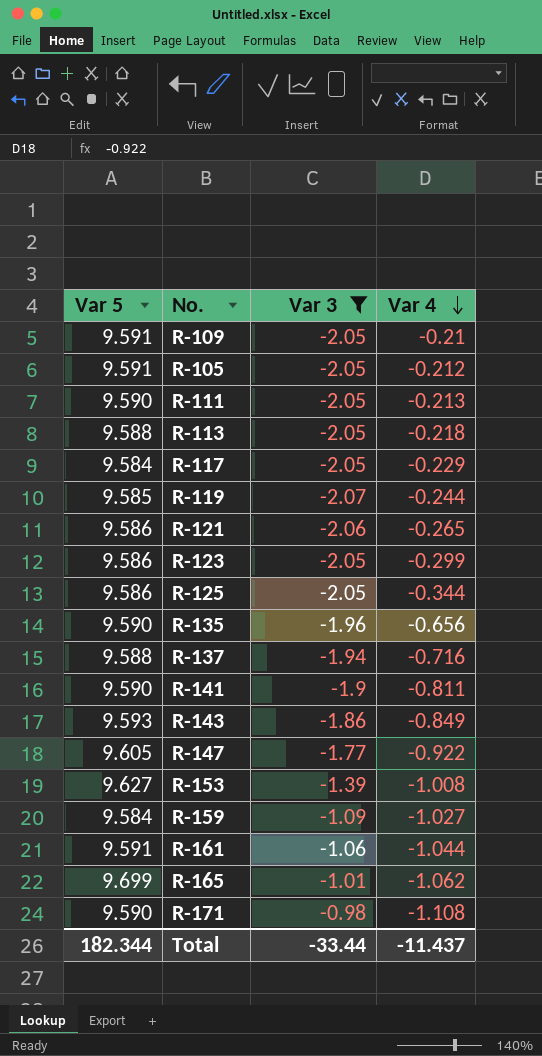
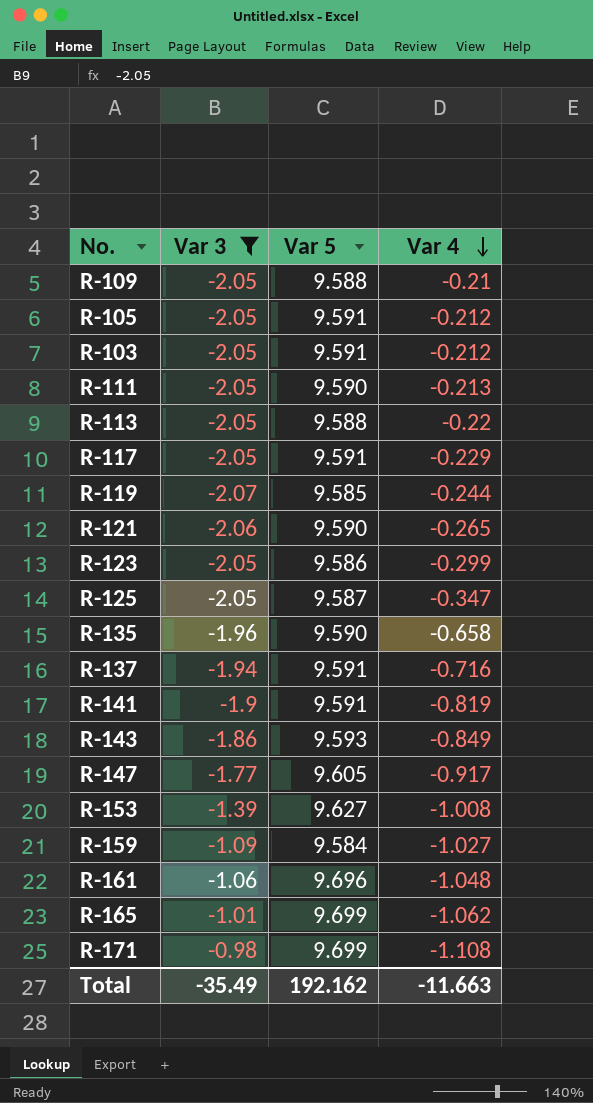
column Var 5 | position: 1 -> 3
R-109 | Var 5: 9.591 -> 9.588
row R-103: none -> -2.05 | 9.591 | -0.212
R-113 | Var 4: -0.218 -> -0.22
R-117 | Var 5: 9.584 -> 9.591
R-121 | Var 5: 9.586 -> 9.590
R-125 | Var 5: 9.586 -> 9.587
R-125 | Var 4: -0.344 -> -0.347
R-135 | Var 4: -0.656 -> -0.658
R-137 | Var 5: 9.588 -> 9.591
R-141 | Var 5: 9.590 -> 9.591
R-141 | Var 4: -0.811 -> -0.819
R-147 | Var 4: -0.922 -> -0.917
R-161 | Var 5: 9.591 -> 9.696
R-161 | Var 4: -1.044 -> -1.048
R-171 | Var 5: 9.590 -> 9.699
Total | Var 3: -33.44 -> -35.49
Total | Var 5: 182.344 -> 192.162
Total | Var 4: -11.437 -> -11.663

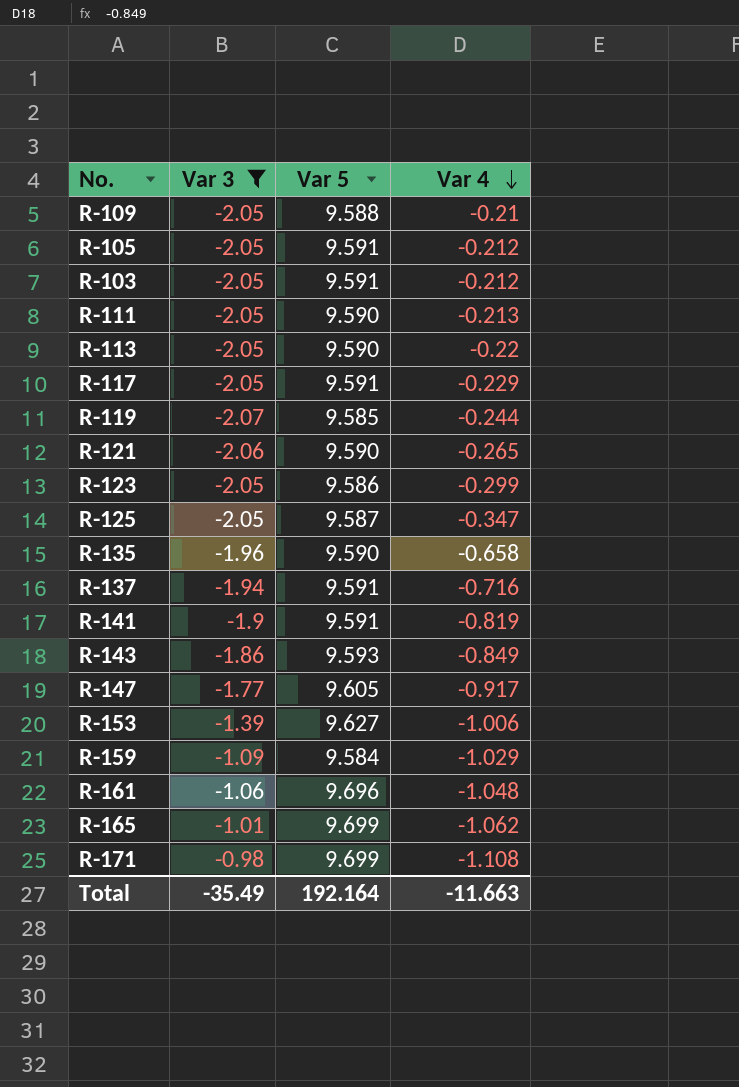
R-113 | Var 5: 9.588 -> 9.590
R-153 | Var 4: -1.008 -> -1.006
R-159 | Var 4: -1.027 -> -1.029
Total | Var 5: 192.162 -> 192.164

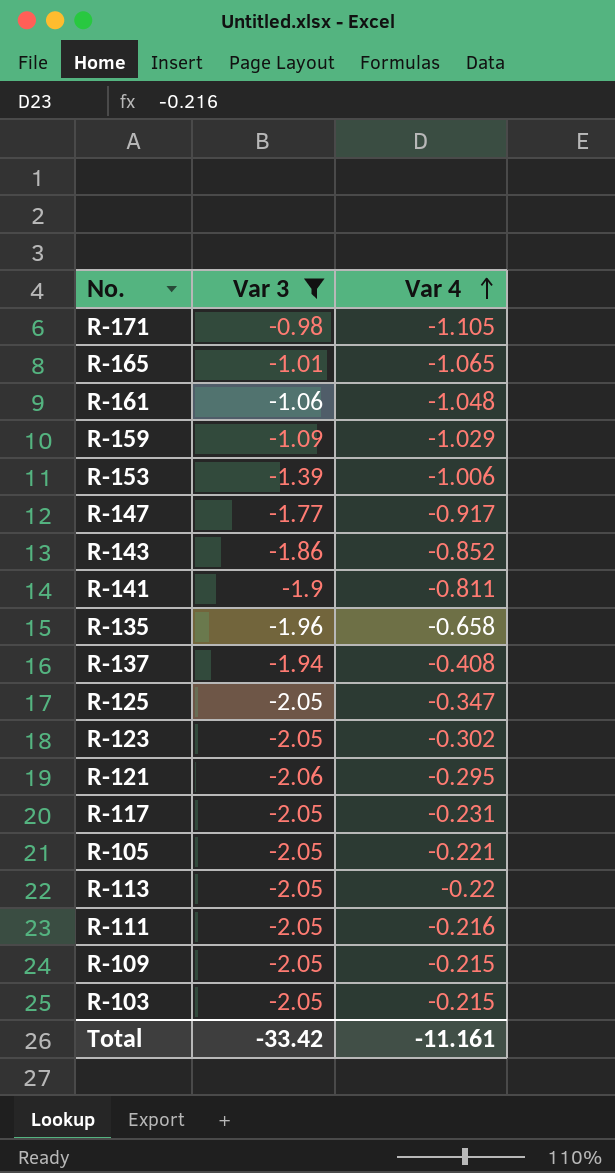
row order: Var 4 descending -> Var 4 ascending
column Var 5 | position: 3 -> none
row R-119: -2.07 | 9.585 | -0.244 -> none
R-171 | Var 4: -1.108 -> -1.105
R-165 | Var 4: -1.062 -> -1.065
R-143 | Var 4: -0.849 -> -0.852
R-141 | Var 4: -0.819 -> -0.811
R-137 | Var 4: -0.716 -> -0.408
R-123 | Var 4: -0.299 -> -0.302
R-121 | Var 4: -0.265 -> -0.295
R-117 | Var 4: -0.229 -> -0.231
R-105 | Var 4: -0.212 -> -0.221
R-111 | Var 4: -0.213 -> -0.216
R-109 | Var 4: -0.21 -> -0.215
R-103 | Var 4: -0.212 -> -0.215
Total | Var 3: -35.49 -> -33.42
Total | Var 4: -11.663 -> -11.161

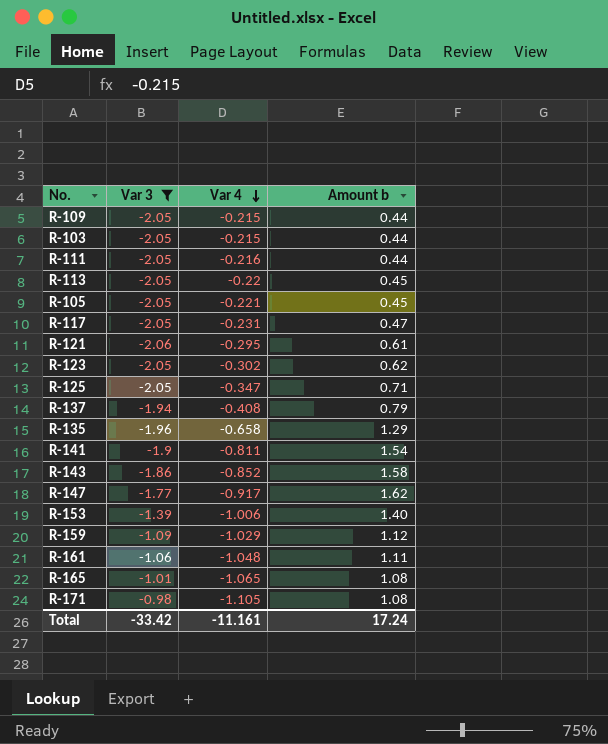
row order: Var 4 ascending -> Var 4 descending
column Amount b | formula: none -> [Var 3] * [Var 4]

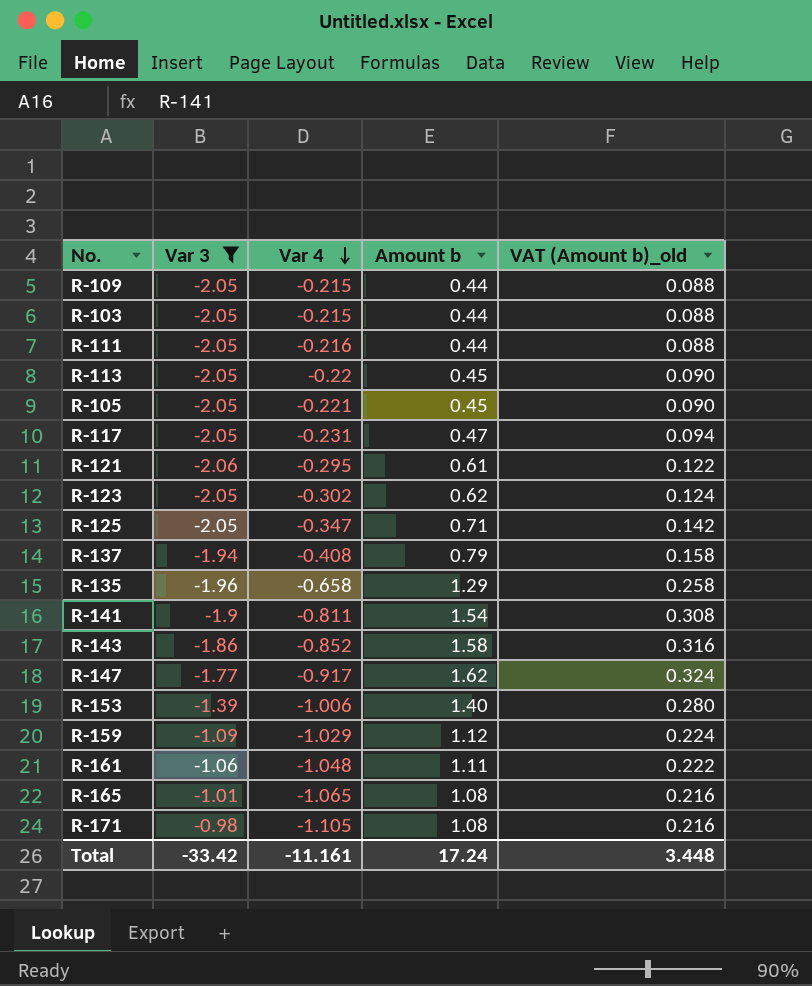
column VAT (Amount b)_old | formula: none -> [Amount b] * 0.2

